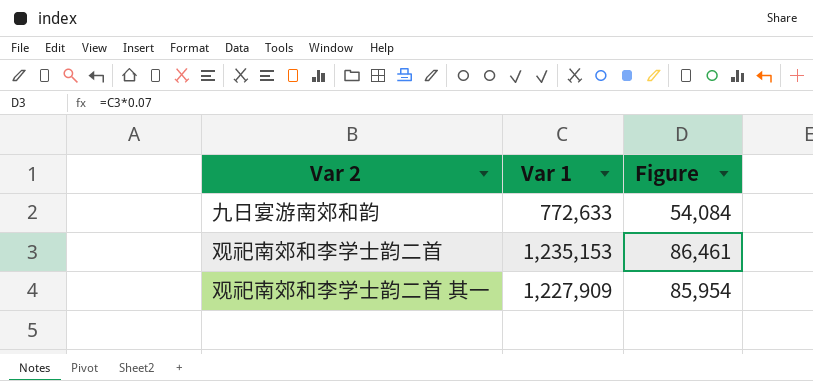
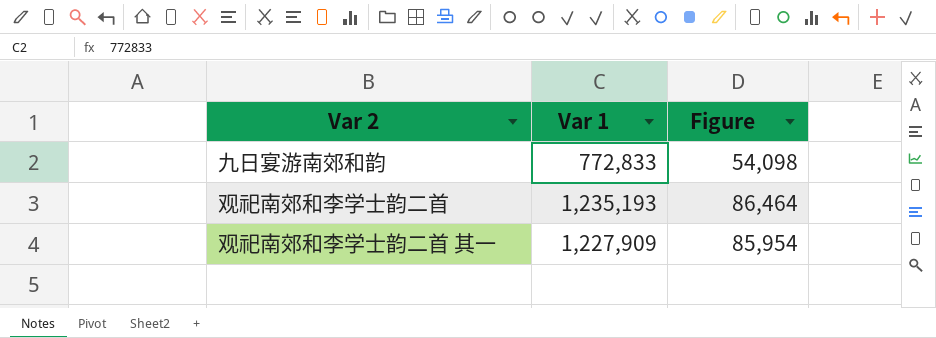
九日宴游南郊和韵 | Var 1: 772,633 -> 772,833
九日宴游南郊和韵 | Figure: 54,084 -> 54,098
观祀南郊和李学士韵二首 | Var 1: 1,235,153 -> 1,235,193
观祀南郊和李学士韵二首 | Figure: 86,461 -> 86,464

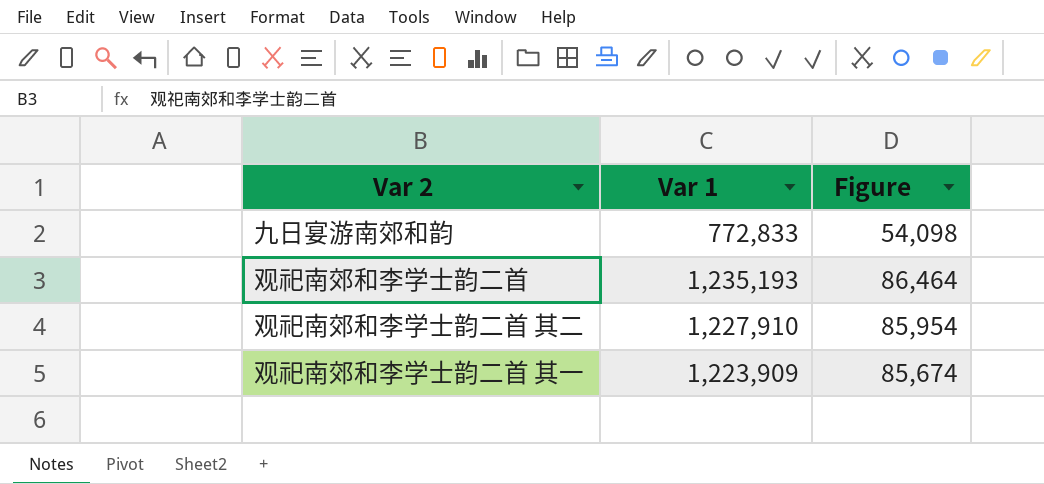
row 观祀南郊和李学士韵二首 其二: none -> 1,227,910 | 85,954
观祀南郊和李学士韵二首 其一 | Var 1: 1,227,909 -> 1,223,909
观祀南郊和李学士韵二首 其一 | Figure: 85,954 -> 85,674

